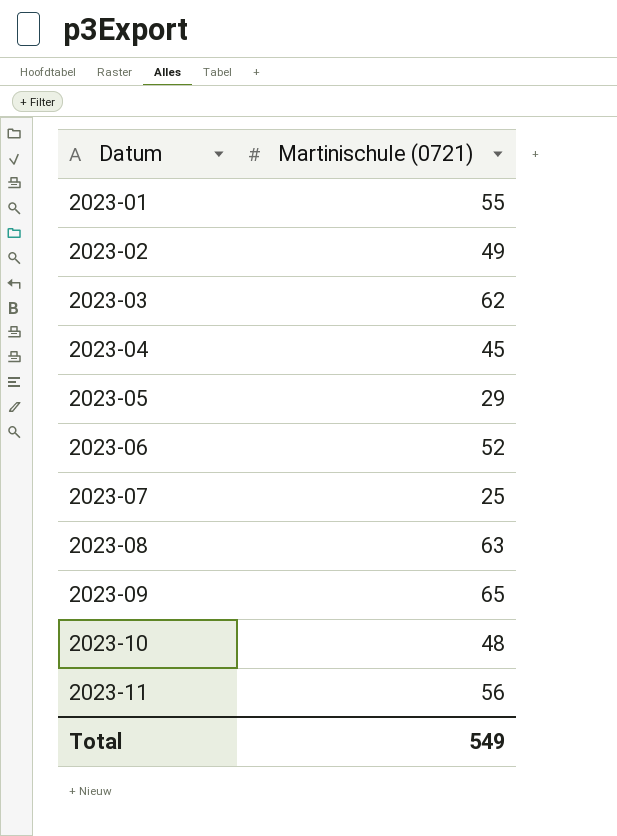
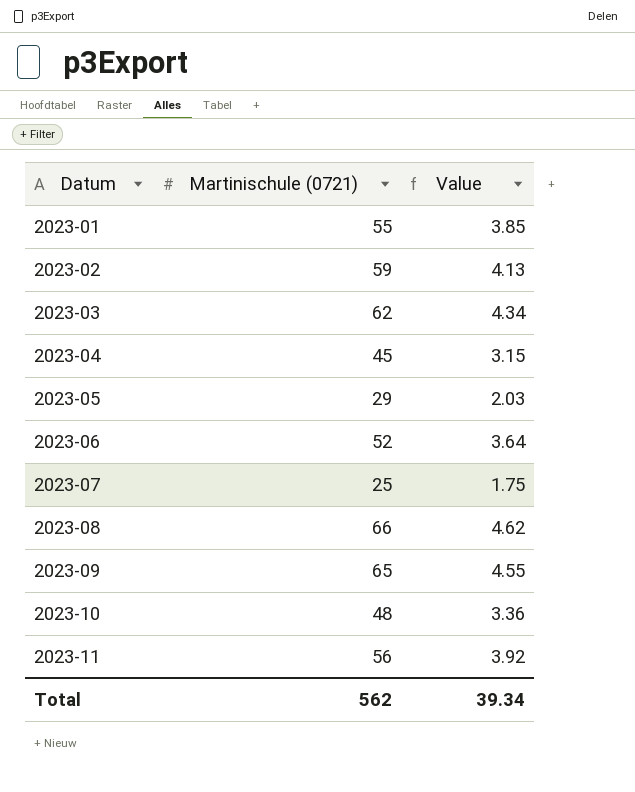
column Value | formula: none -> [Martinischule (0721)] * 0.07
2023-02 | Martinischule (0721): 49 -> 59
2023-08 | Martinischule (0721): 63 -> 66
Total | Martinischule (0721): 549 -> 562

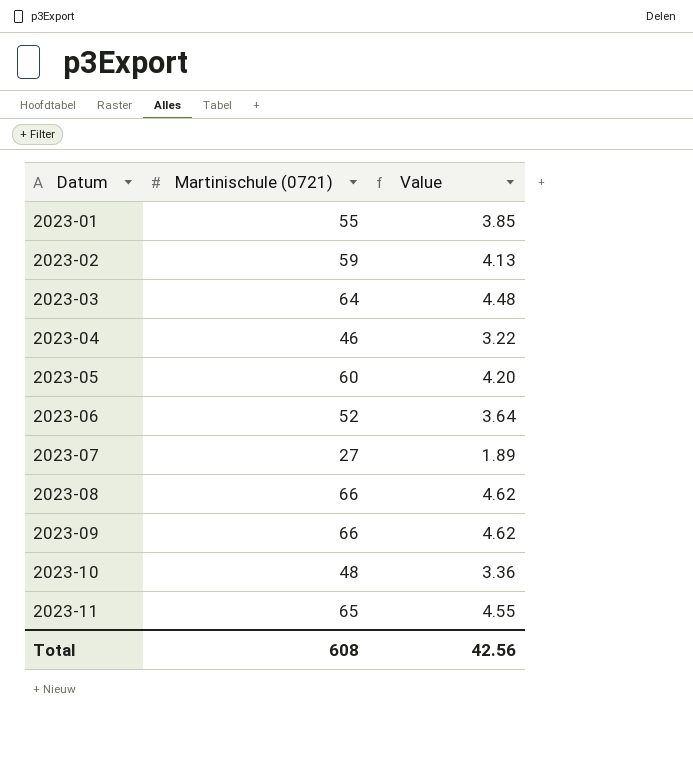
2023-03 | Martinischule (0721): 62 -> 64
2023-03 | Value: 4.34 -> 4.48
2023-04 | Martinischule (0721): 45 -> 46
2023-04 | Value: 3.15 -> 3.22
2023-05 | Martinischule (0721): 29 -> 60
2023-05 | Value: 2.03 -> 4.20
2023-07 | Martinischule (0721): 25 -> 27
2023-07 | Value: 1.75 -> 1.89
2023-09 | Martinischule (0721): 65 -> 66
2023-09 | Value: 4.55 -> 4.62
2023-11 | Martinischule (0721): 56 -> 65
2023-11 | Value: 3.92 -> 4.55
Total | Martinischule (0721): 562 -> 608
Total | Value: 39.34 -> 42.56

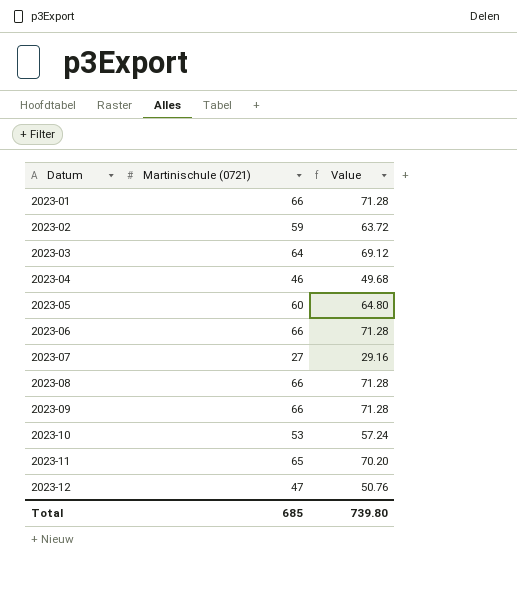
column Value | formula: [Martinischule (0721)] * 0.07 -> [Martinischule (0721)] * 1.08
2023-01 | Martinischule (0721): 55 -> 66
2023-06 | Martinischule (0721): 52 -> 66
2023-10 | Martinischule (0721): 48 -> 53
row 2023-12: none -> 47 | 50.76
Total | Martinischule (0721): 608 -> 685
Total | Value: 42.56 -> 739.80

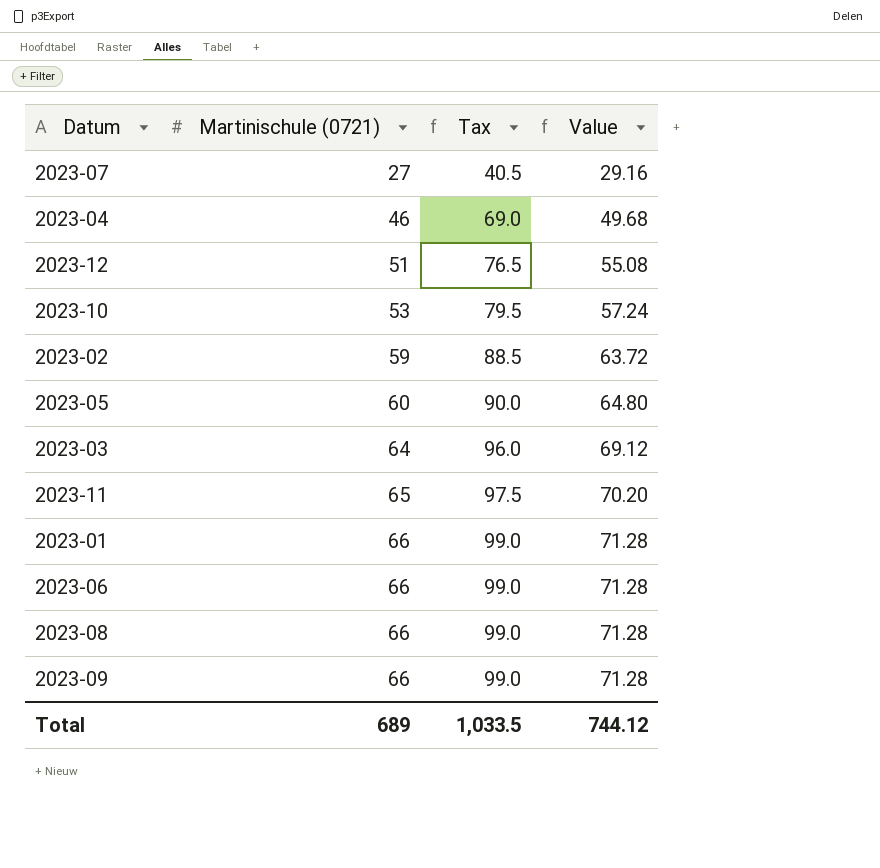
row order: Datum ascending -> Martinischule (0721) ascending
column Tax | formula: none -> [Martinischule (0721)] * 1.5
2023-12 | Martinischule (0721): 47 -> 51
2023-12 | Value: 50.76 -> 55.08
Total | Martinischule (0721): 685 -> 689
Total | Value: 739.80 -> 744.12

